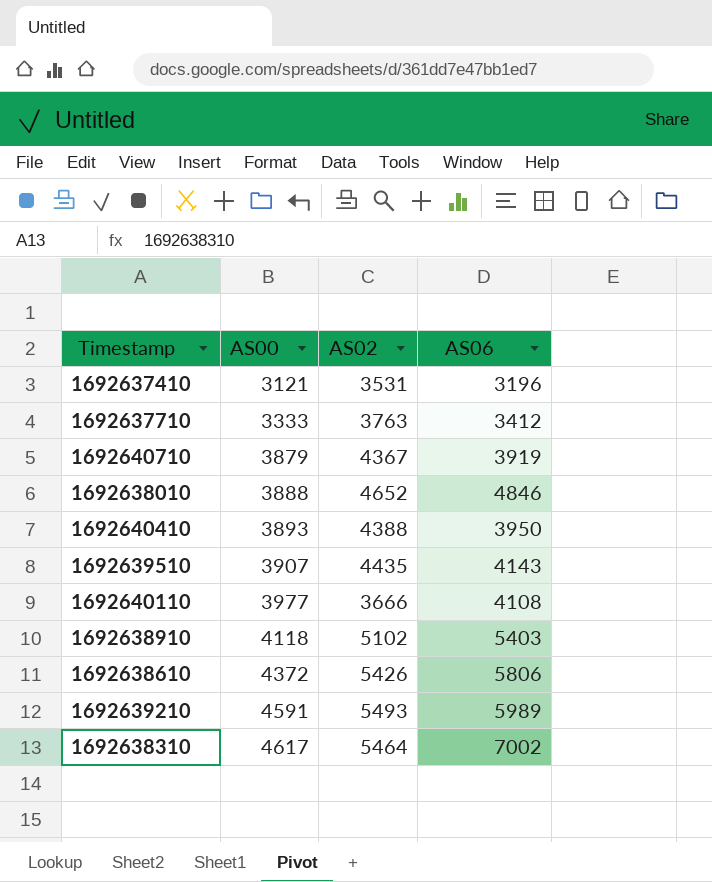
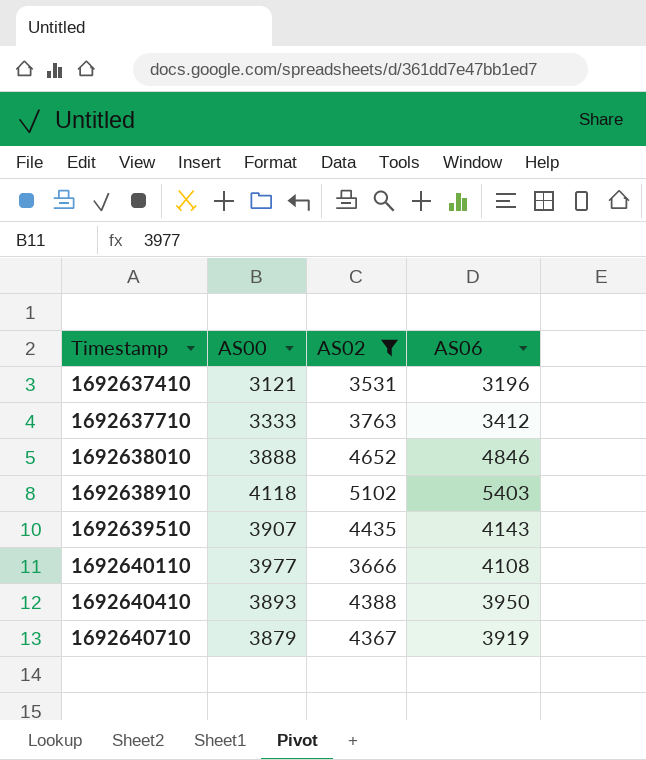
filter: none -> AS02 <= 5102
row order: AS00 ascending -> Timestamp ascending

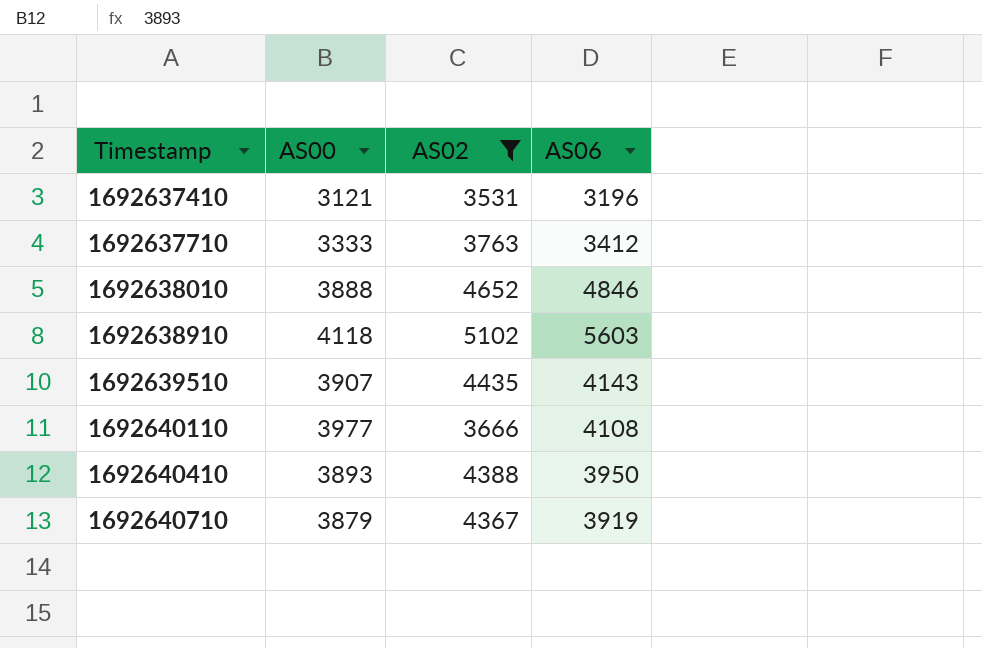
1692638910 | AS06: 5403 -> 5603

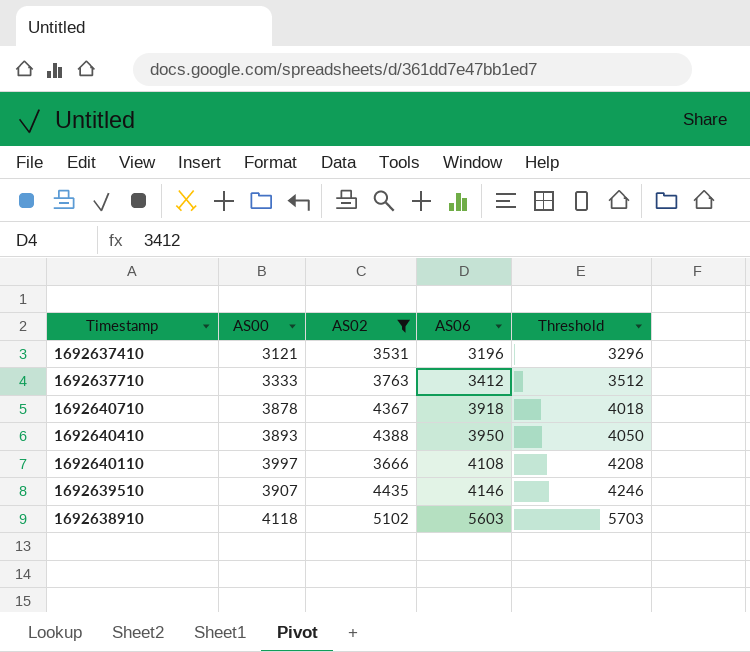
row order: Timestamp ascending -> AS06 ascending
column Threshold | formula: none -> [AS06] + 100
row 1692638010: 3888 | 4652 | 4846 -> none
1692640710 | AS00: 3879 -> 3878
1692640710 | AS06: 3919 -> 3918
1692640110 | AS00: 3977 -> 3997
1692639510 | AS06: 4143 -> 4146

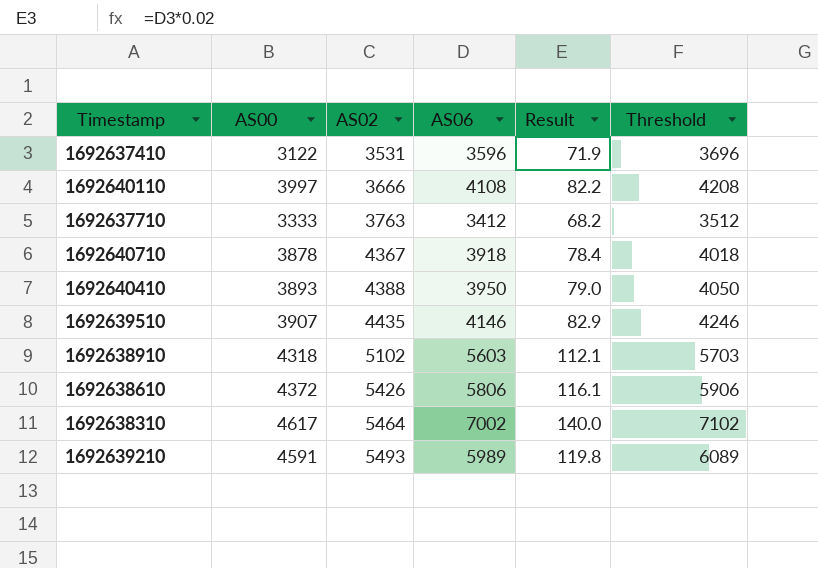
filter: AS02 <= 5102 -> none
row order: AS06 ascending -> AS02 ascending
column Result | formula: none -> [AS06] * 0.02
1692637410 | AS00: 3121 -> 3122
1692637410 | AS06: 3196 -> 3596
1692637410 | Threshold: 3296 -> 3696
1692638910 | AS00: 4118 -> 4318

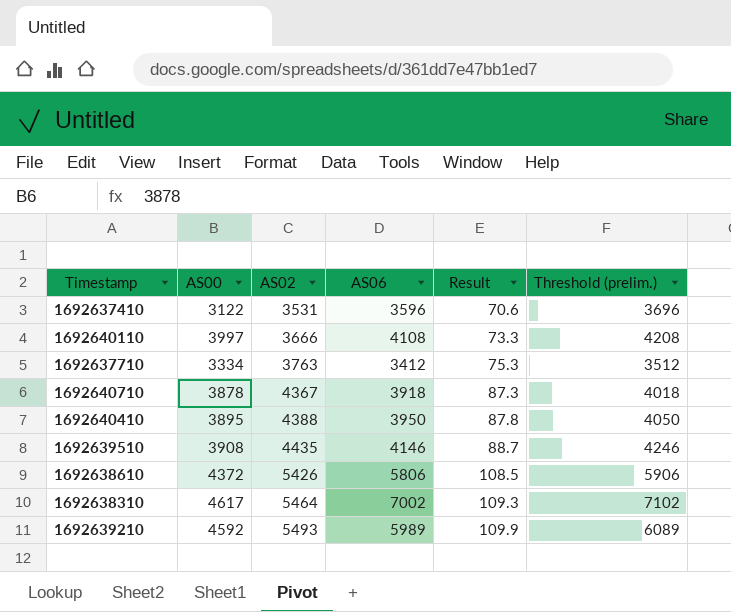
column Result | formula: [AS06] * 0.02 -> [AS02] * 0.02
column name: Threshold -> Threshold (prelim.)
row 1692638910: 4318 | 5102 | 5603 | 112.1 | 5703 -> none
1692637710 | AS00: 3333 -> 3334
1692640410 | AS00: 3893 -> 3895
1692639510 | AS00: 3907 -> 3908
1692639210 | AS00: 4591 -> 4592

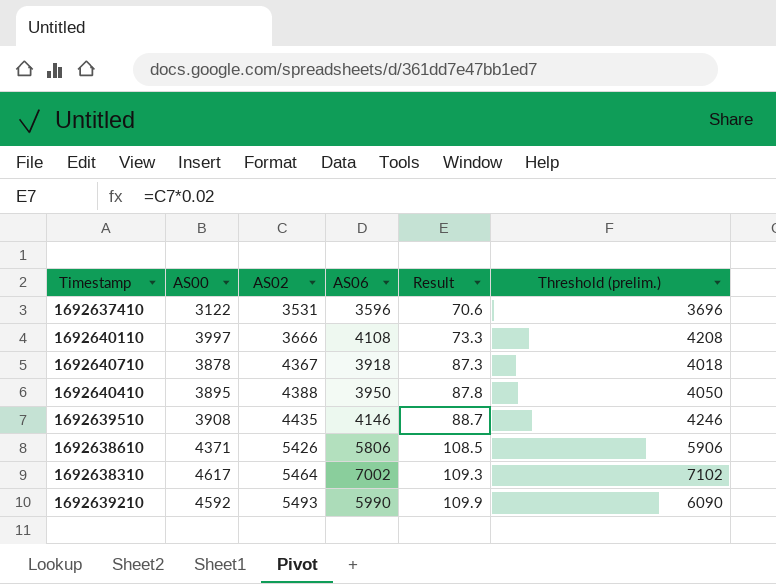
row 1692637710: 3334 | 3763 | 3412 | 75.3 | 3512 -> none
1692638610 | AS00: 4372 -> 4371
1692639210 | AS06: 5989 -> 5990
1692639210 | Threshold (prelim.): 6089 -> 6090

